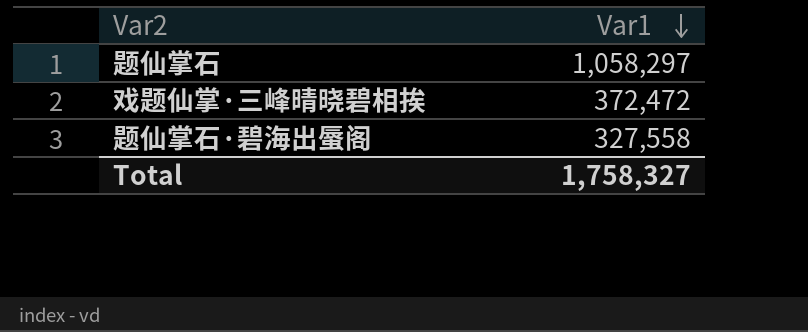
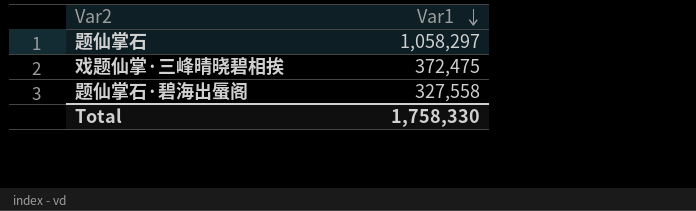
戏题仙掌·三峰晴晓碧相挨 | Var1: 372,472 -> 372,475
Total | Var1: 1,758,327 -> 1,758,330

